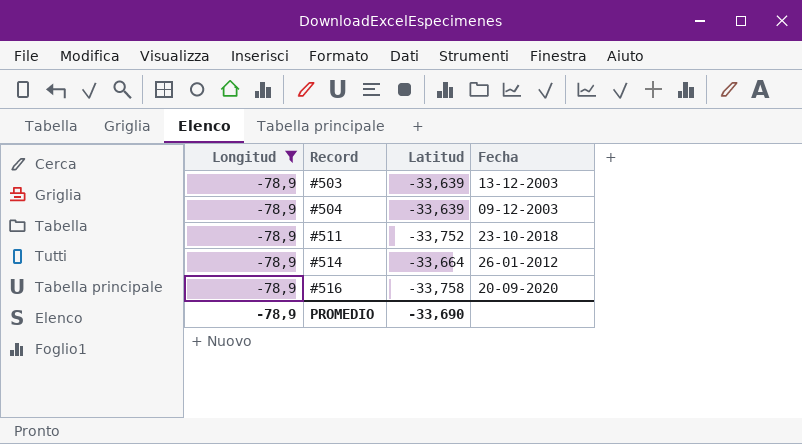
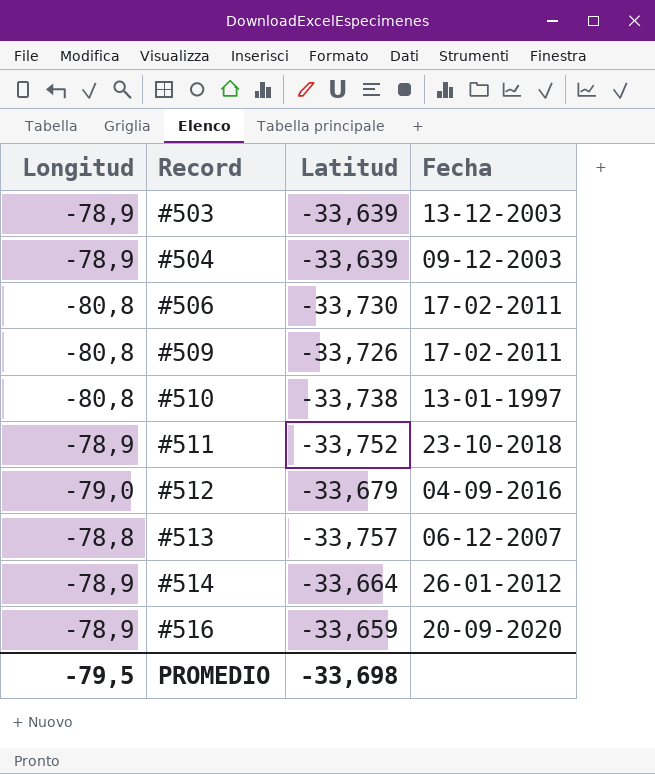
filter: Longitud = -78,9 -> none
#516 | Latitud: -33,758 -> -33,659
PROMEDIO | Longitud: -78,9 -> -79,5
PROMEDIO | Latitud: -33,690 -> -33,698

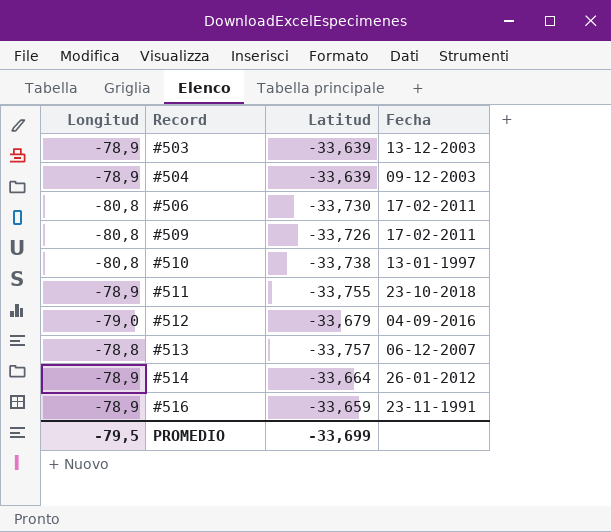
#511 | Latitud: -33,752 -> -33,755
#516 | Fecha: 20-09-2020 -> 23-11-1991
PROMEDIO | Latitud: -33,698 -> -33,699

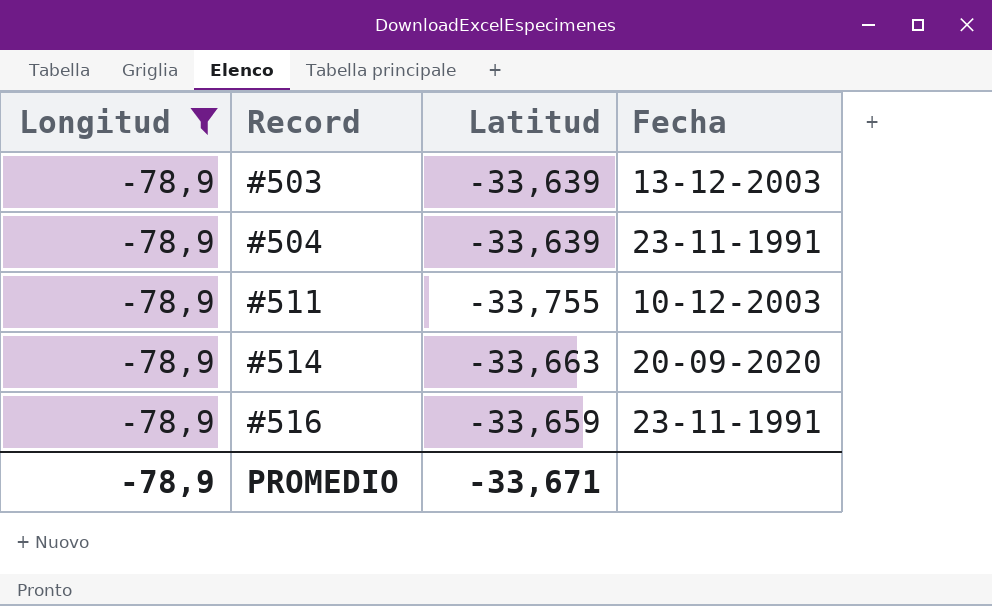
filter: none -> Longitud = -78,9
#504 | Fecha: 09-12-2003 -> 23-11-1991
#511 | Fecha: 23-10-2018 -> 10-12-2003
#514 | Latitud: -33,664 -> -33,663
#514 | Fecha: 26-01-2012 -> 20-09-2020
PROMEDIO | Longitud: -79,5 -> -78,9
PROMEDIO | Latitud: -33,699 -> -33,671

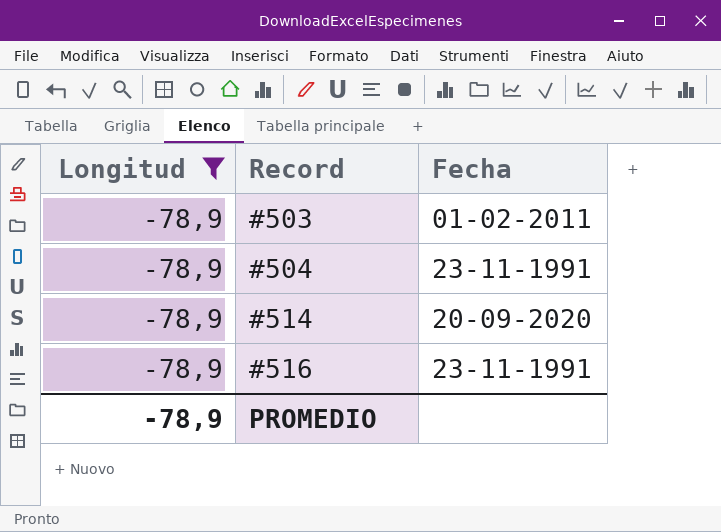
column Latitud | position: 3 -> none
row #511: -78,9 | -33,755 | 10-12-2003 -> none
#503 | Fecha: 13-12-2003 -> 01-02-2011

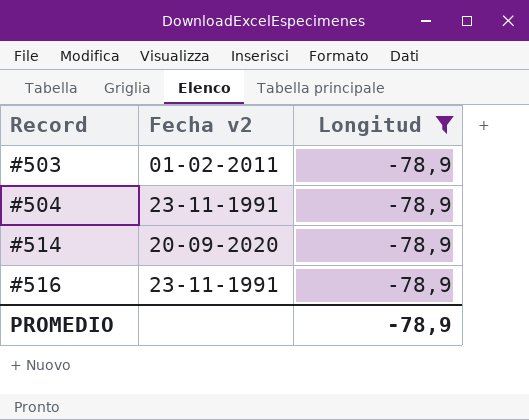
column name: Fecha -> Fecha v2
column Longitud | position: 1 -> 3

